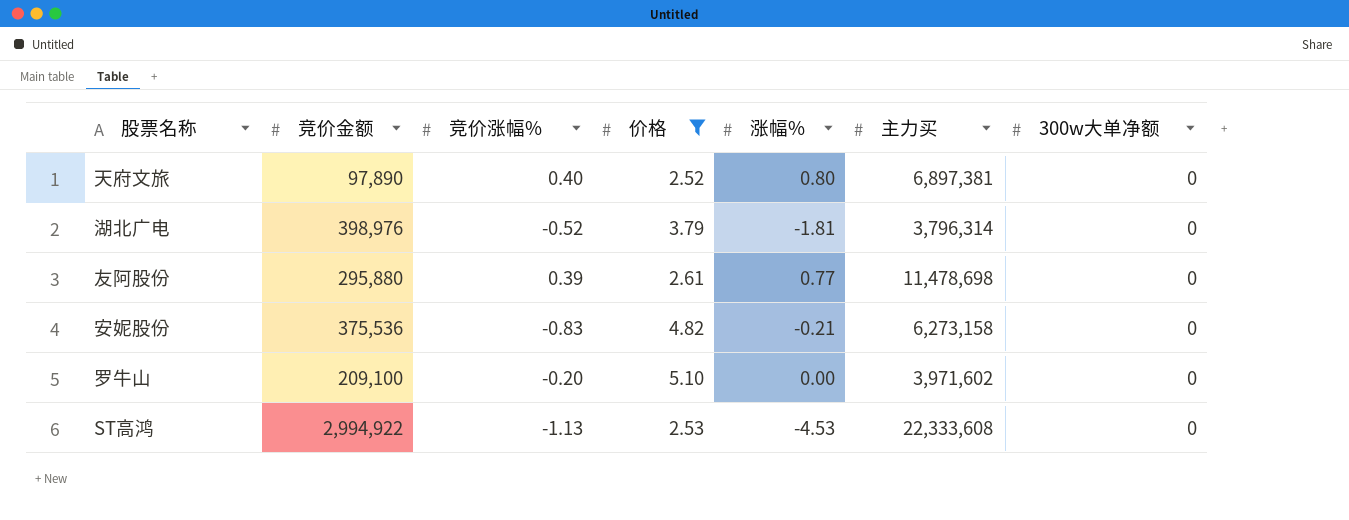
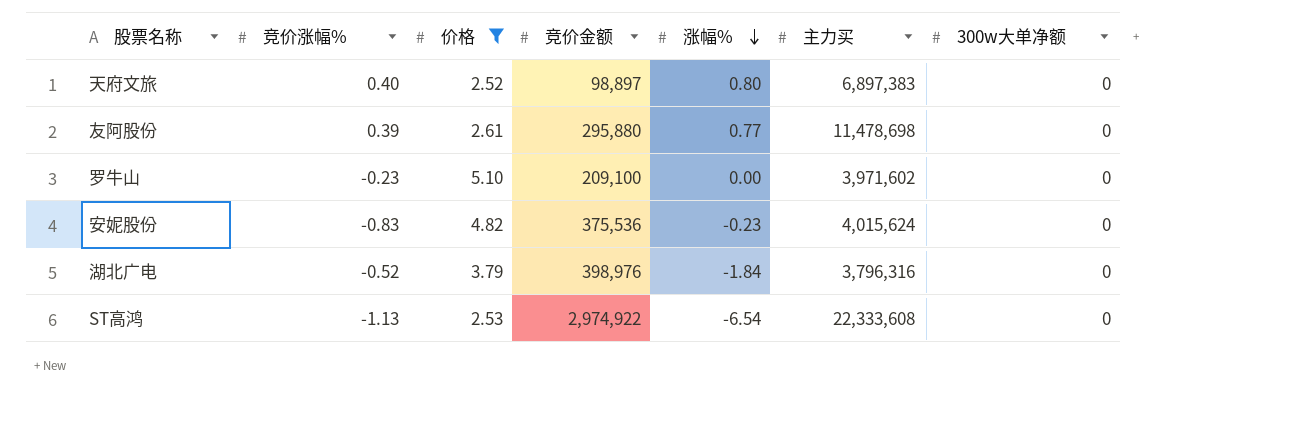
row order: none -> 涨幅% descending
column 竞价金额 | position: 2 -> 4
天府文旅 | 竞价金额: 97,890 -> 98,897
天府文旅 | 主力买: 6,897,381 -> 6,897,383
罗牛山 | 竞价涨幅%: -0.20 -> -0.23
安妮股份 | 涨幅%: -0.21 -> -0.23
安妮股份 | 主力买: 6,273,158 -> 4,015,624
湖北广电 | 涨幅%: -1.81 -> -1.84
湖北广电 | 主力买: 3,796,314 -> 3,796,316
ST高鸿 | 竞价金额: 2,994,922 -> 2,974,922
ST高鸿 | 涨幅%: -4.53 -> -6.54

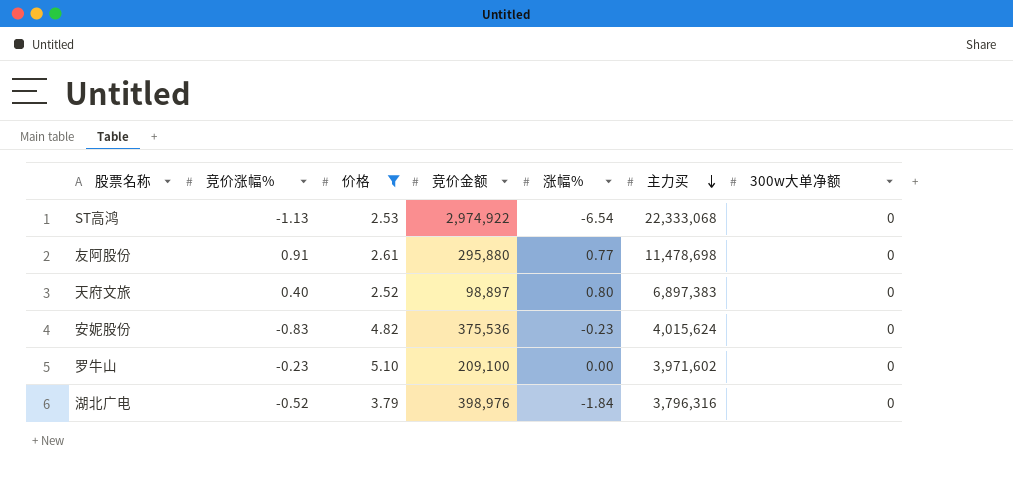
row order: 涨幅% descending -> 主力买 descending
ST高鸿 | 主力买: 22,333,608 -> 22,333,068
友阿股份 | 竞价涨幅%: 0.39 -> 0.91

